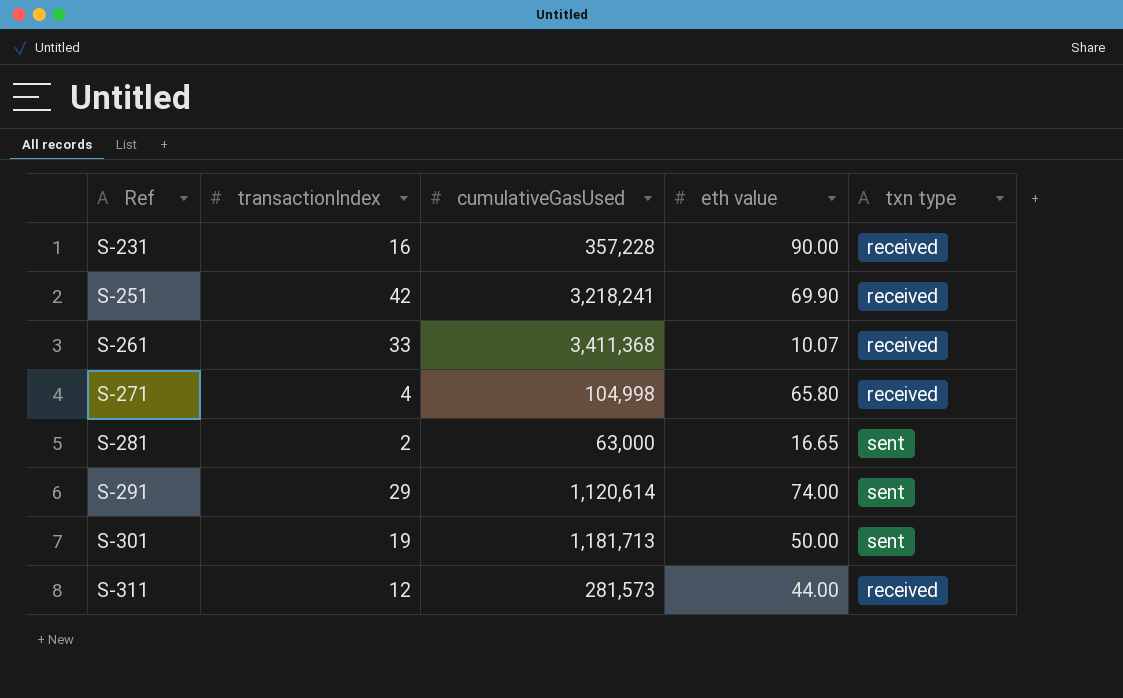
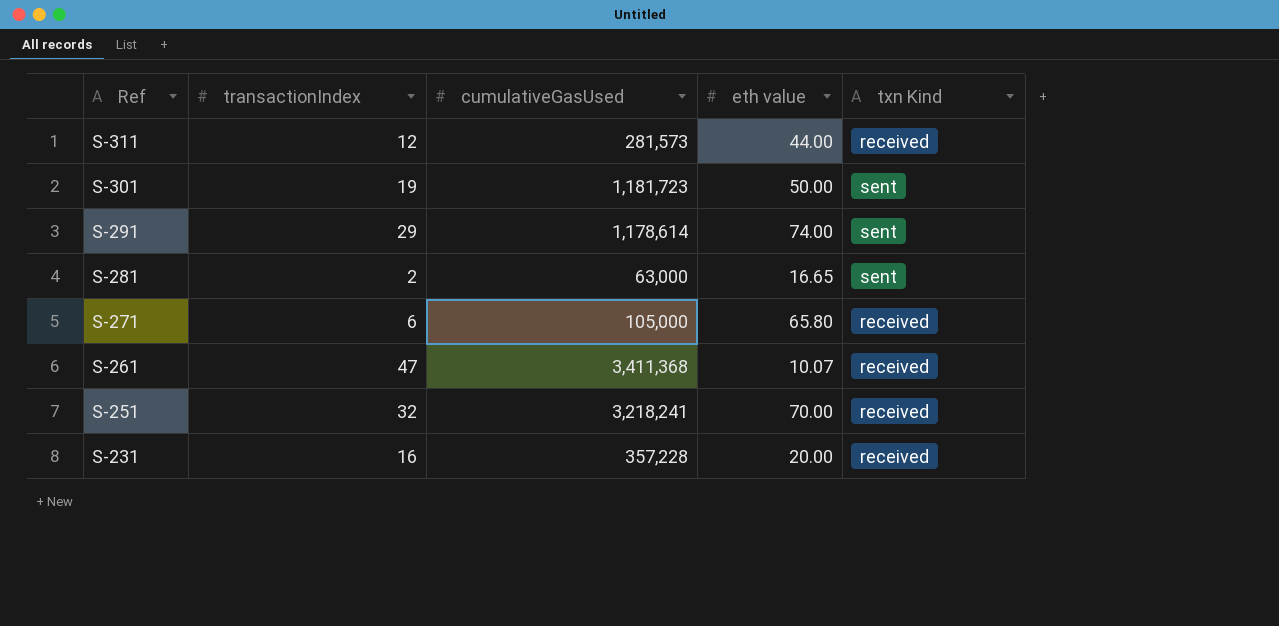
row order: Ref ascending -> Ref descending
column name: txn type -> txn Kind
S-301 | cumulativeGasUsed: 1,181,713 -> 1,181,723
S-291 | cumulativeGasUsed: 1,120,614 -> 1,178,614
S-271 | transactionIndex: 4 -> 6
S-271 | cumulativeGasUsed: 104,998 -> 105,000
S-261 | transactionIndex: 33 -> 47
S-251 | transactionIndex: 42 -> 32
S-251 | eth value: 69.90 -> 70.00
S-231 | eth value: 90.00 -> 20.00

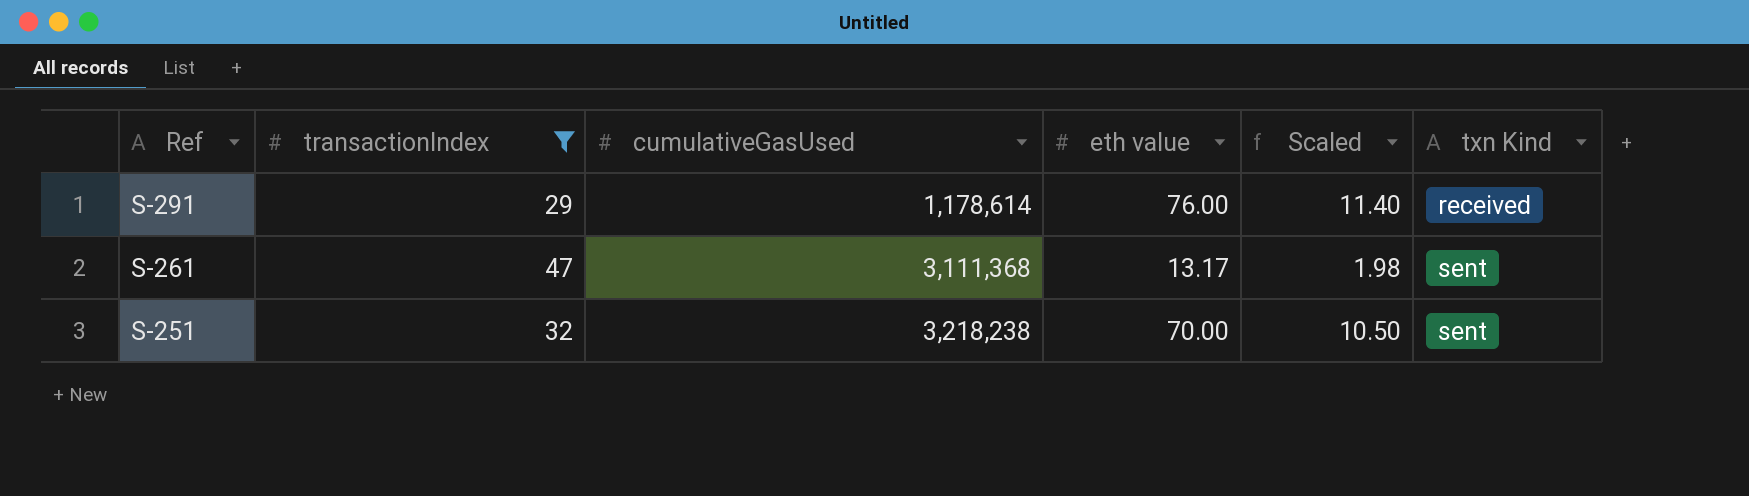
filter: none -> transactionIndex >= 29
column Scaled | formula: none -> [eth value] * 0.15
S-291 | eth value: 74.00 -> 76.00
S-291 | txn Kind: sent -> received
S-261 | cumulativeGasUsed: 3,411,368 -> 3,111,368
S-261 | eth value: 10.07 -> 13.17
S-261 | txn Kind: received -> sent
S-251 | cumulativeGasUsed: 3,218,241 -> 3,218,238
S-251 | txn Kind: received -> sent

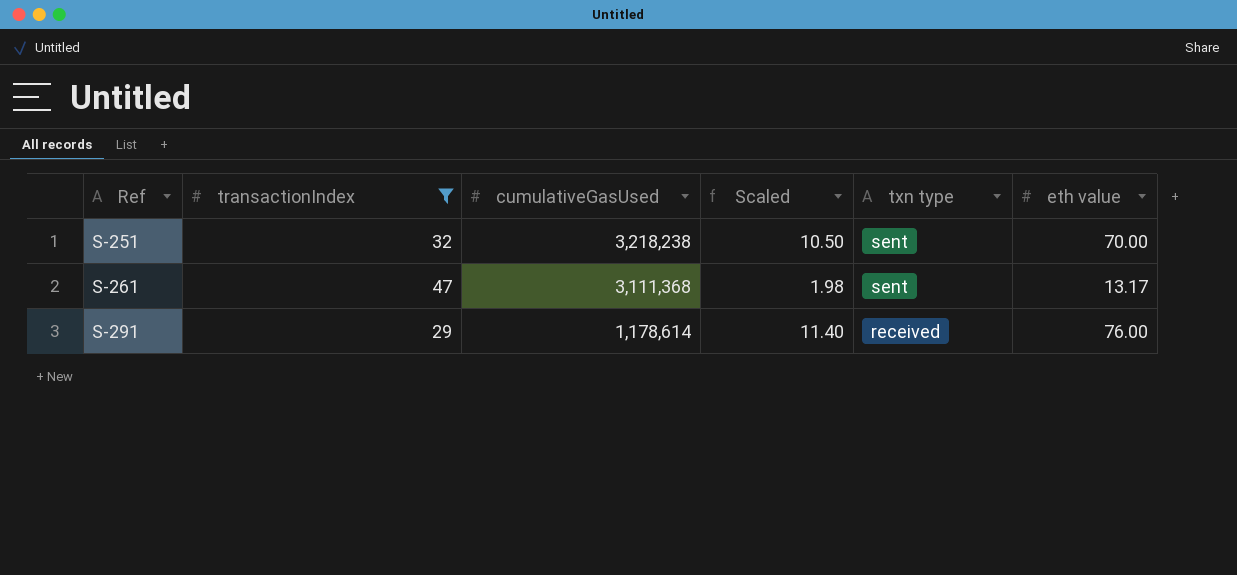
row order: Ref descending -> Ref ascending
column name: txn Kind -> txn type
column eth value | position: 4 -> 6

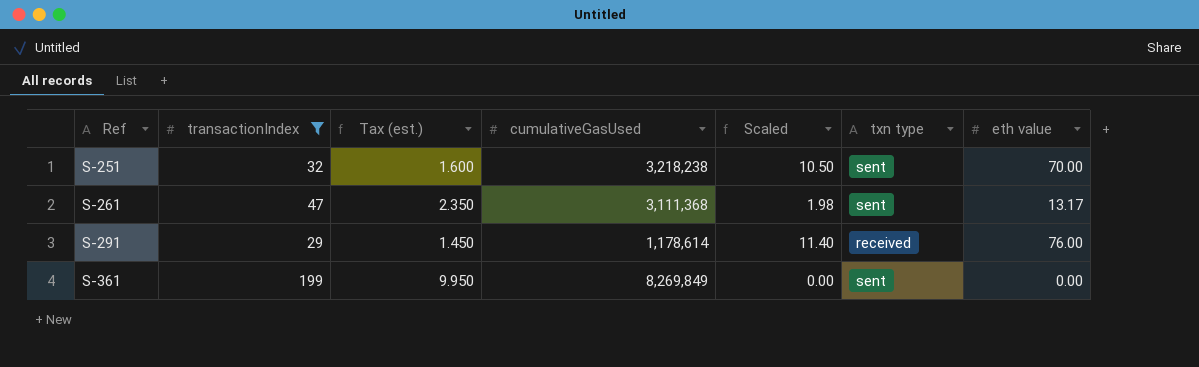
column Tax (est.) | formula: none -> [transactionIndex] * 0.05
row S-361: none -> 199 | 9.950 | 8,269,849 | 0.00 | sent | 0.00

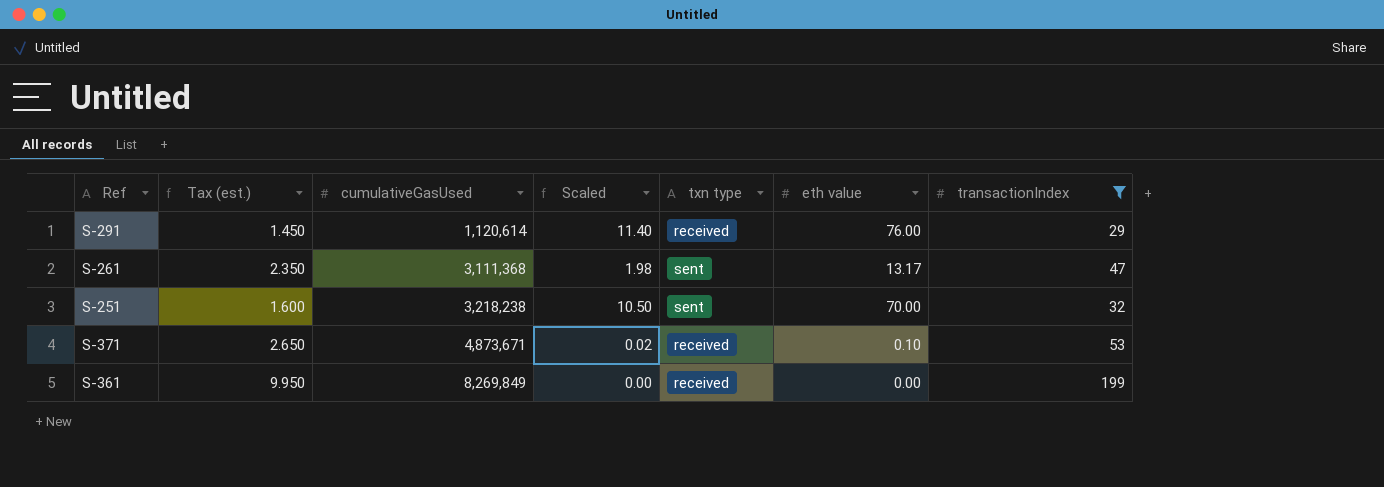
row order: Ref ascending -> cumulativeGasUsed ascending
column transactionIndex | position: 2 -> 7
S-291 | cumulativeGasUsed: 1,178,614 -> 1,120,614
row S-371: none -> 2.650 | 4,873,671 | 0.02 | received | 0.10 | 53
S-361 | txn type: sent -> received

